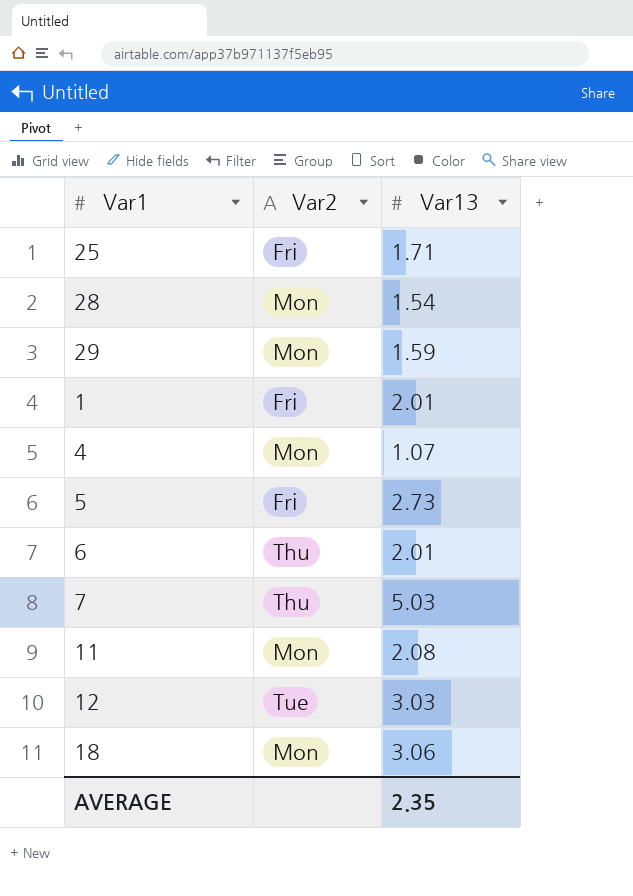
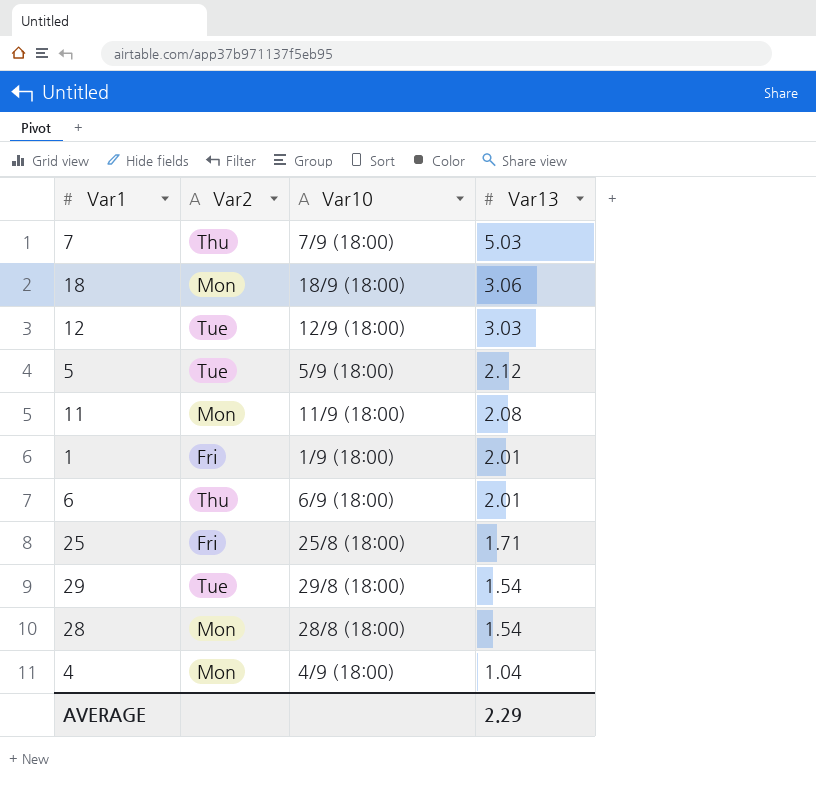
row order: none -> Var13 descending
column Var10 | position: none -> 3
5 | Var2: Fri -> Tue
5 | Var13: 2.73 -> 2.12
29 | Var2: Mon -> Tue
29 | Var13: 1.59 -> 1.54
4 | Var13: 1.07 -> 1.04
AVERAGE | Var13: 2.35 -> 2.29

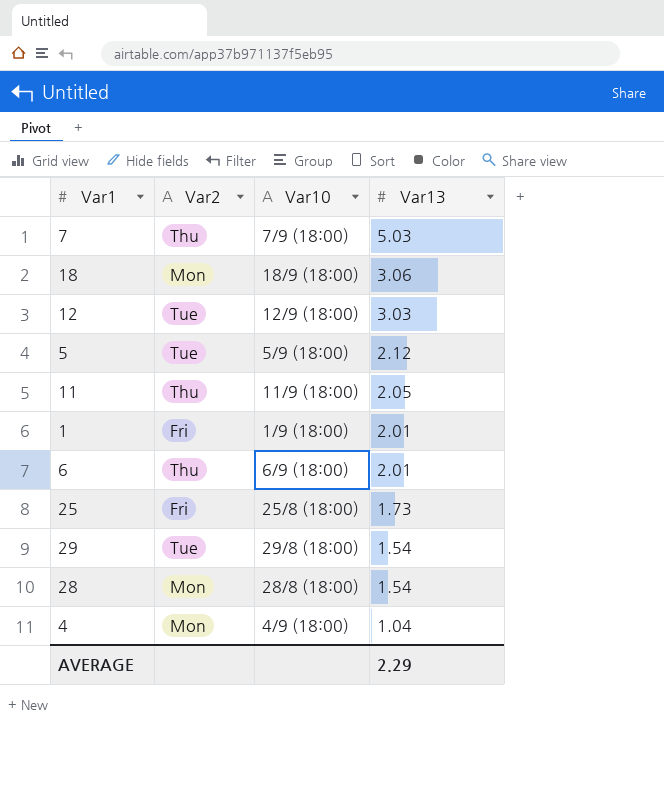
11 | Var2: Mon -> Thu
11 | Var13: 2.08 -> 2.05
25 | Var13: 1.71 -> 1.73

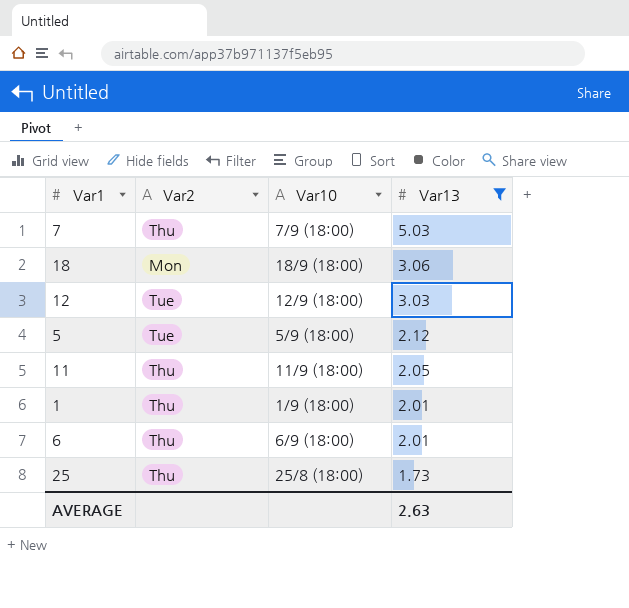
filter: none -> Var13 >= 1.73
1 | Var2: Fri -> Thu
25 | Var2: Fri -> Thu
AVERAGE | Var13: 2.29 -> 2.63

